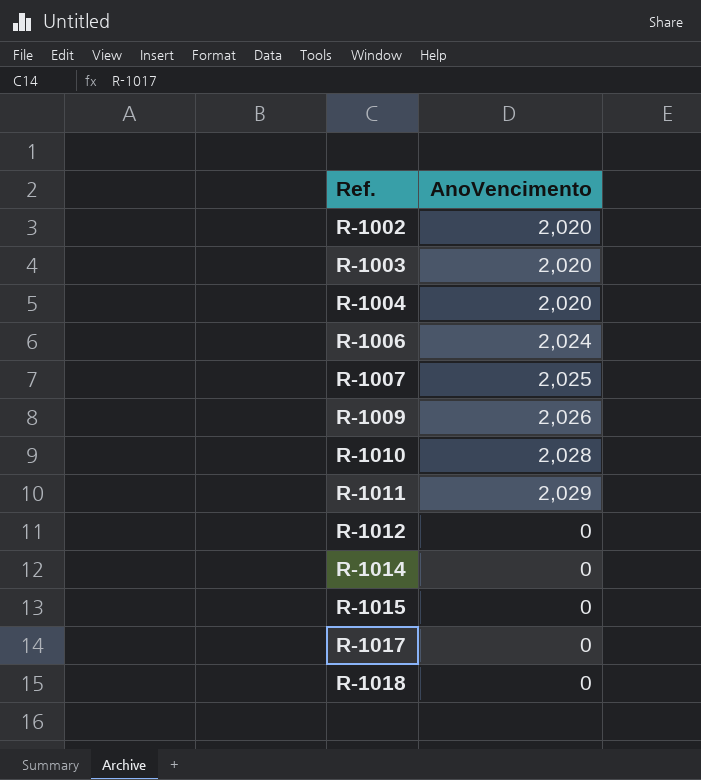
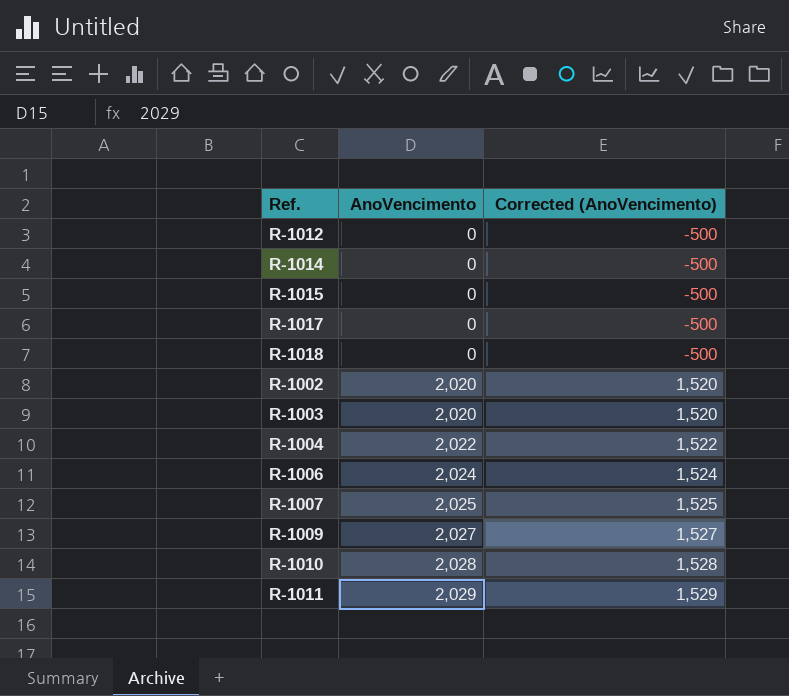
row order: Ref. ascending -> AnoVencimento ascending
column Corrected (AnoVencimento) | formula: none -> [AnoVencimento] - 500
R-1004 | AnoVencimento: 2,020 -> 2,022
R-1009 | AnoVencimento: 2,026 -> 2,027

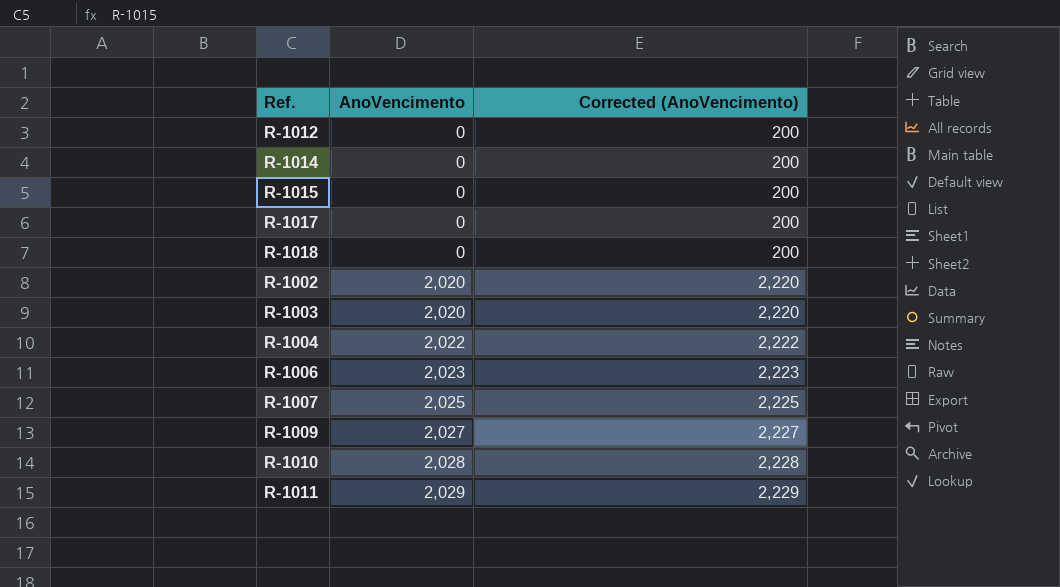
column Corrected (AnoVencimento) | formula: [AnoVencimento] - 500 -> [AnoVencimento] + 200
R-1006 | AnoVencimento: 2,024 -> 2,023

